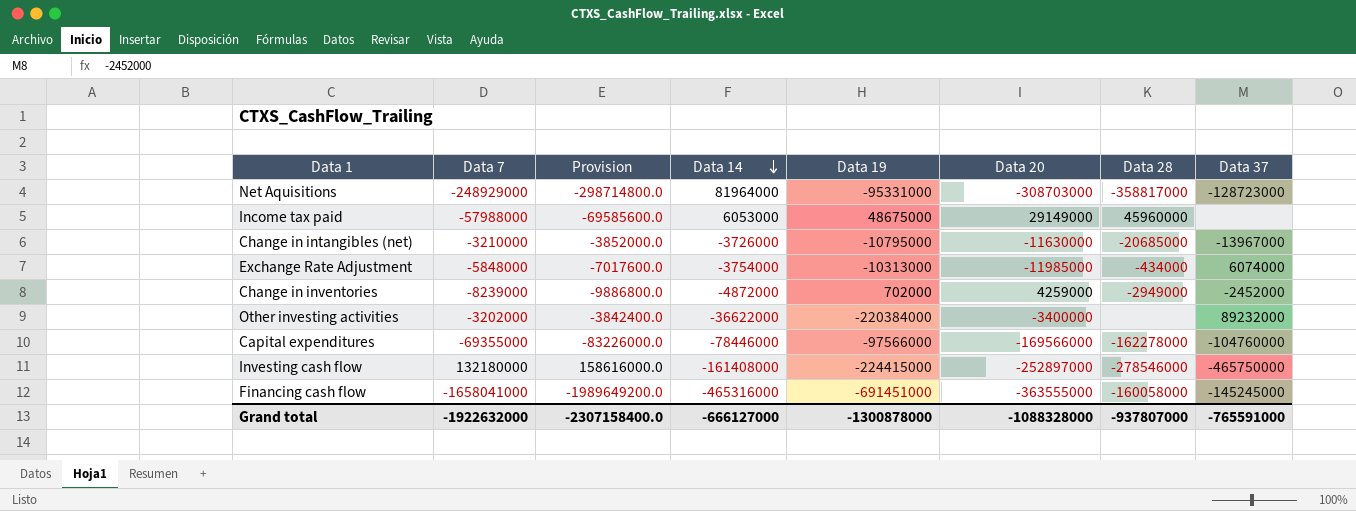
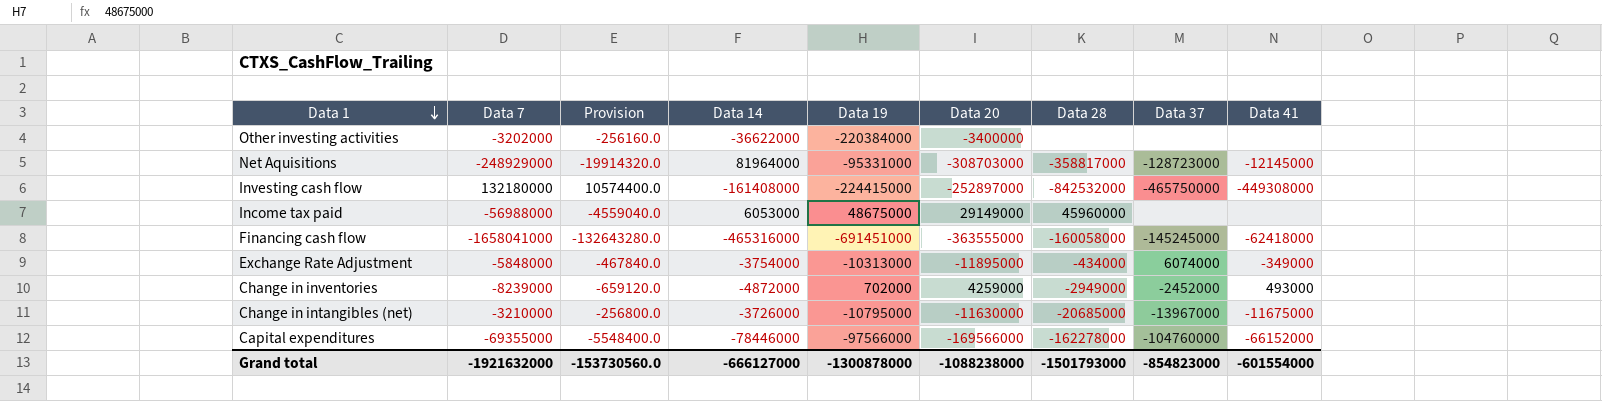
row order: Data 14 descending -> Data 1 descending
column Provision | formula: [Data 7] * 1.2 -> [Data 7] * 0.08
column Data 41 | position: none -> 9
Other investing activities | Data 37: 89232000 -> none
Investing cash flow | Data 28: -278546000 -> -842532000
Income tax paid | Data 7: -57988000 -> -56988000
Exchange Rate Adjustment | Data 20: -11985000 -> -11895000
Grand total | Data 7: -1922632000 -> -1921632000
Grand total | Provision: -2307158400.0 -> -153730560.0
Grand total | Data 20: -1088328000 -> -1088238000
Grand total | Data 28: -937807000 -> -1501793000
Grand total | Data 37: -765591000 -> -854823000

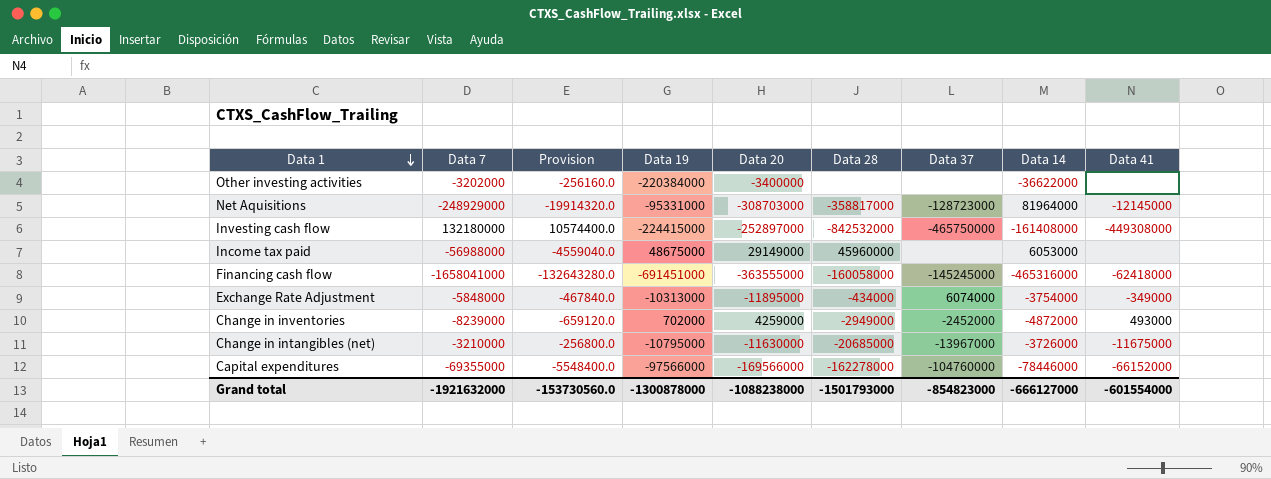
column Data 14 | position: 4 -> 8

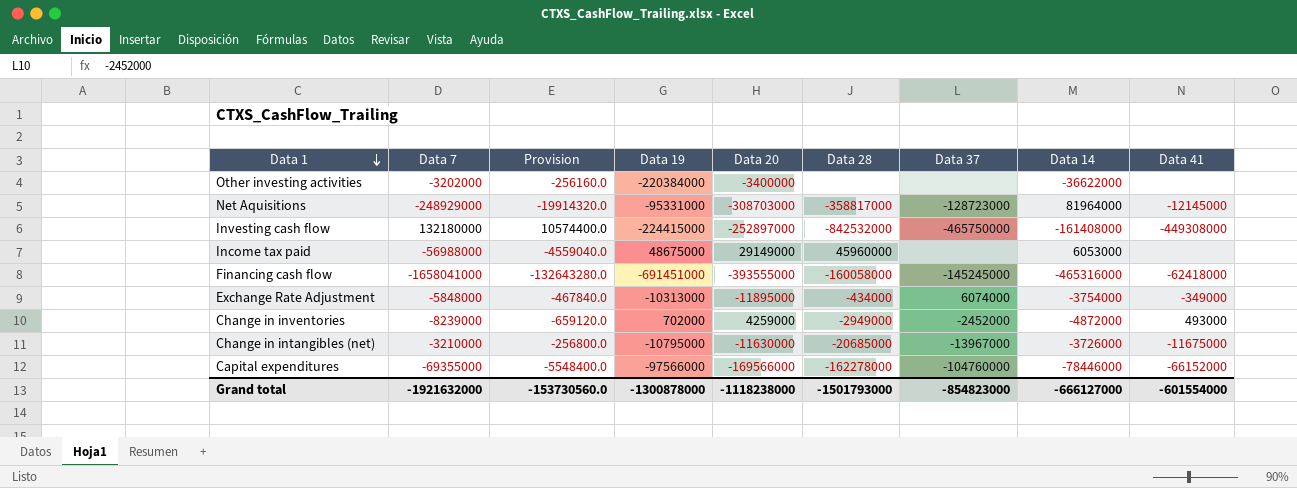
Financing cash flow | Data 20: -363555000 -> -393555000
Grand total | Data 20: -1088238000 -> -1118238000

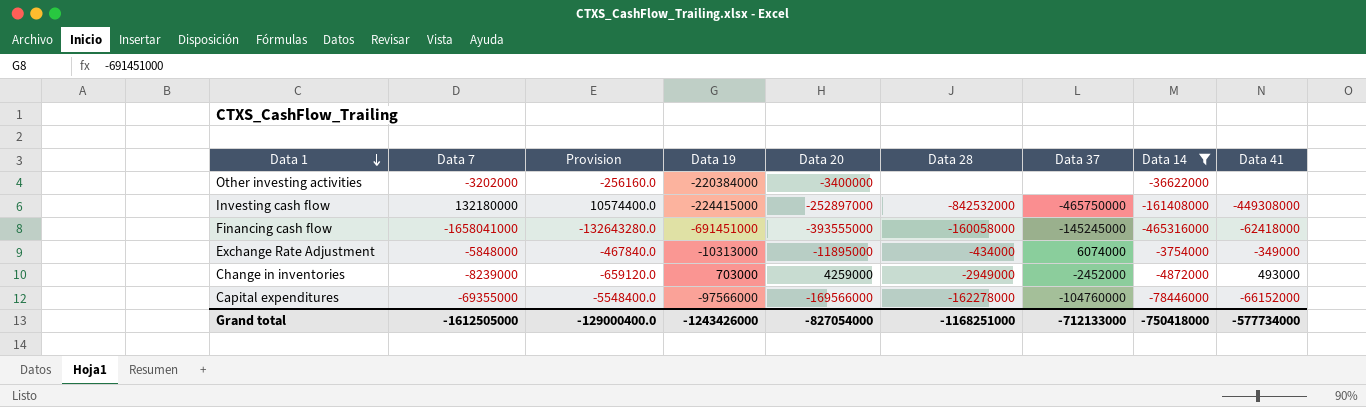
filter: none -> Data 14 <= -3754000
Change in inventories | Data 19: 702000 -> 703000
Grand total | Data 7: -1921632000 -> -1612505000
Grand total | Provision: -153730560.0 -> -129000400.0
Grand total | Data 19: -1300878000 -> -1243426000
Grand total | Data 20: -1118238000 -> -827054000
Grand total | Data 28: -1501793000 -> -1168251000
Grand total | Data 37: -854823000 -> -712133000
Grand total | Data 14: -666127000 -> -750418000
Grand total | Data 41: -601554000 -> -577734000

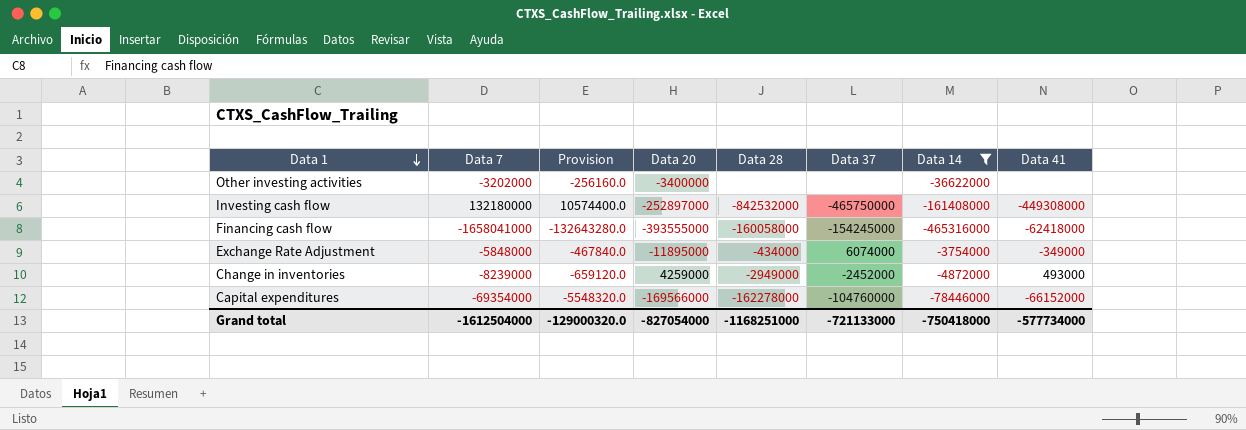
column Data 19 | position: 4 -> none
Financing cash flow | Data 37: -145245000 -> -154245000
Capital expenditures | Data 7: -69355000 -> -69354000
Capital expenditures | Provision: -5548400.0 -> -5548320.0
Grand total | Data 7: -1612505000 -> -1612504000
Grand total | Provision: -129000400.0 -> -129000320.0
Grand total | Data 37: -712133000 -> -721133000

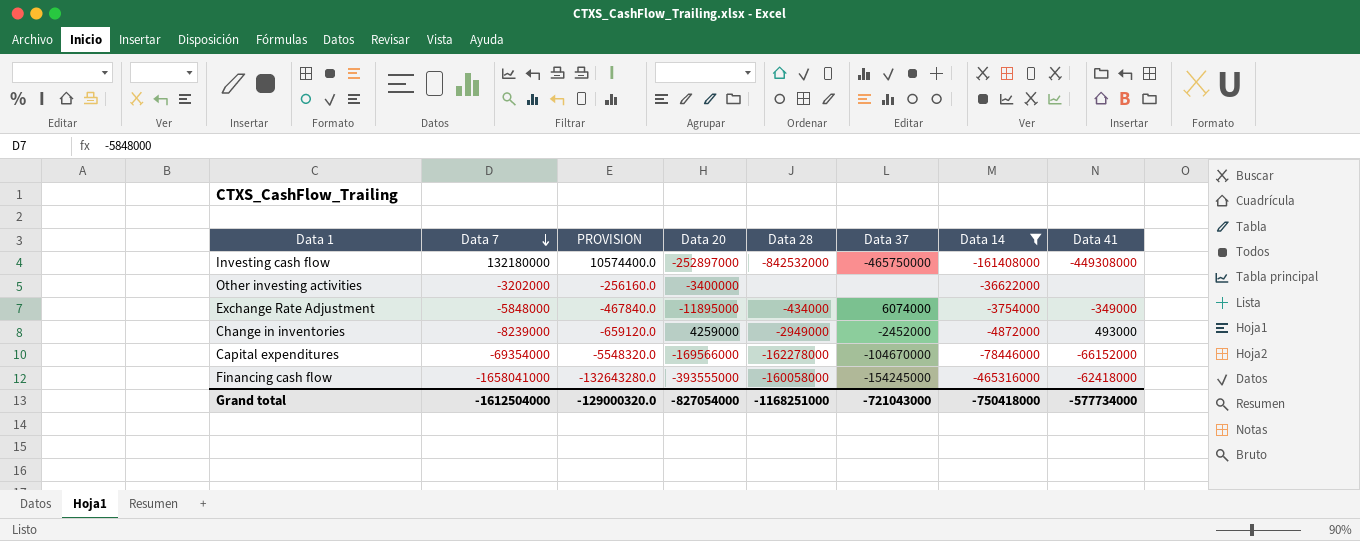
row order: Data 1 descending -> Data 7 descending
column name: Provision -> PROVISION
Capital expenditures | Data 37: -104760000 -> -104670000
Grand total | Data 37: -721133000 -> -721043000

